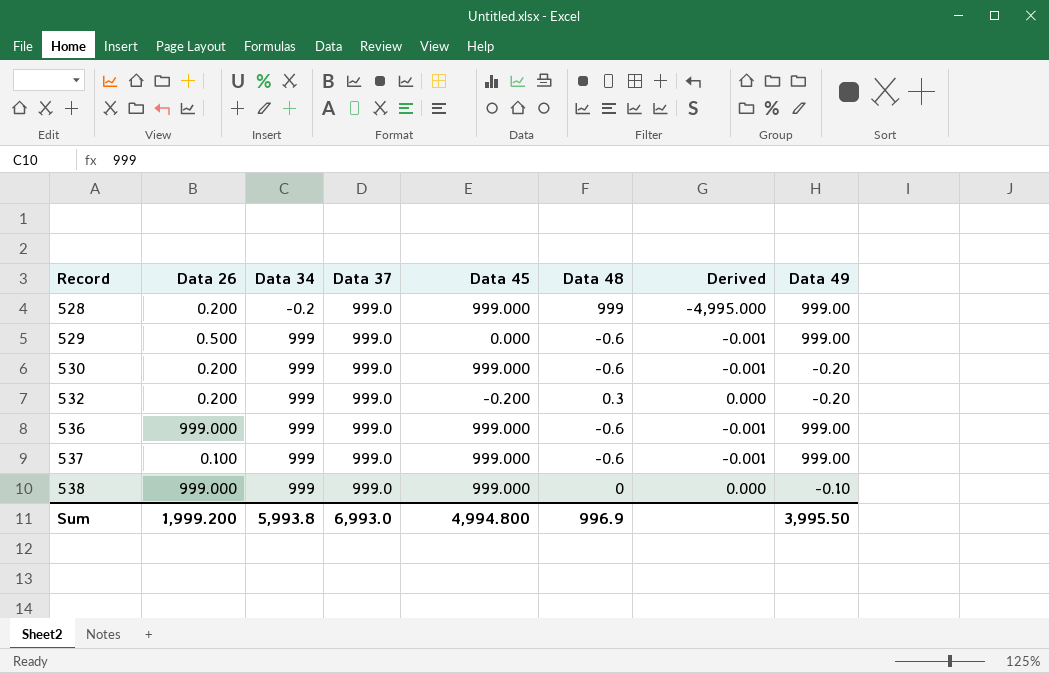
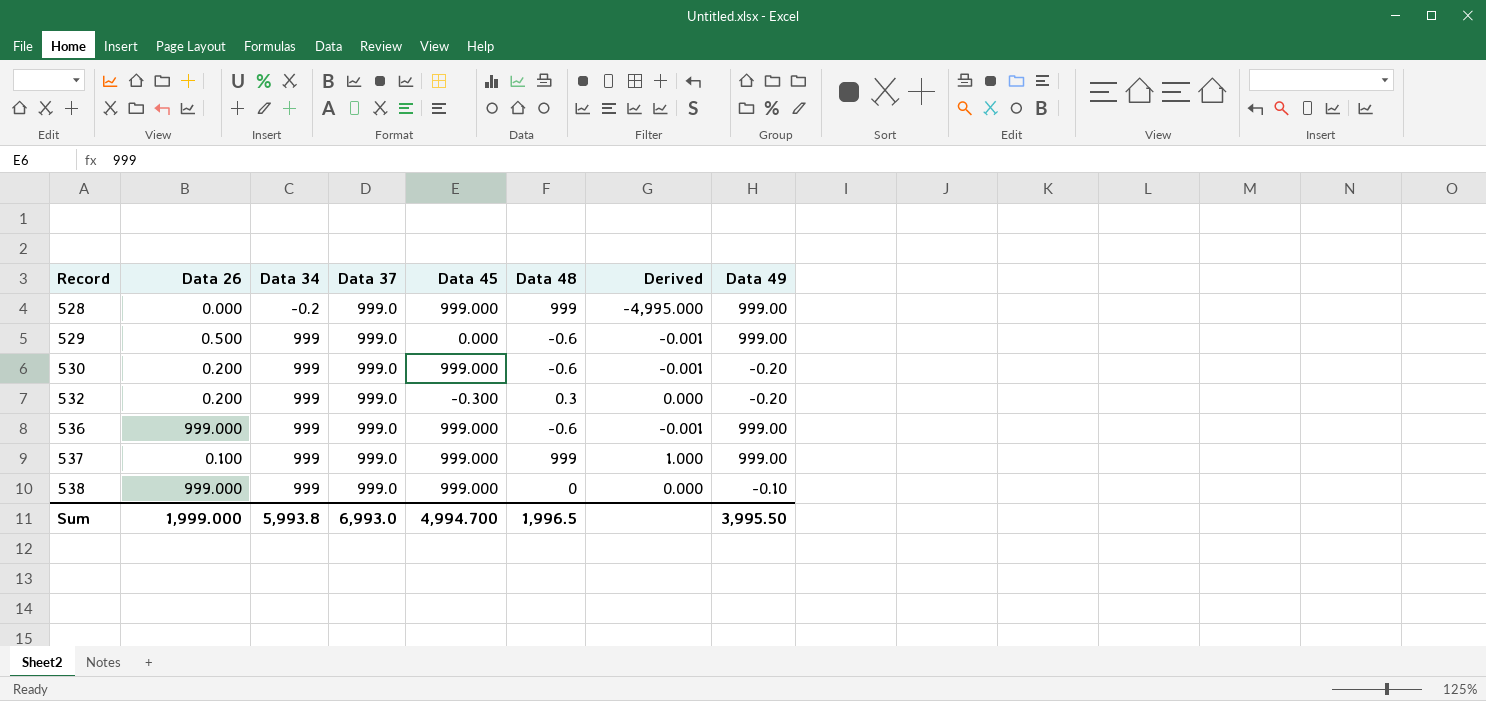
528 | Data 26: 0.200 -> 0.000
532 | Data 45: -0.200 -> -0.300
537 | Data 48: -0.6 -> 999
537 | Derived: -0.001 -> 1.000
Sum | Data 26: 1,999.200 -> 1,999.000
Sum | Data 45: 4,994.800 -> 4,994.700
Sum | Data 48: 996.9 -> 1,996.5

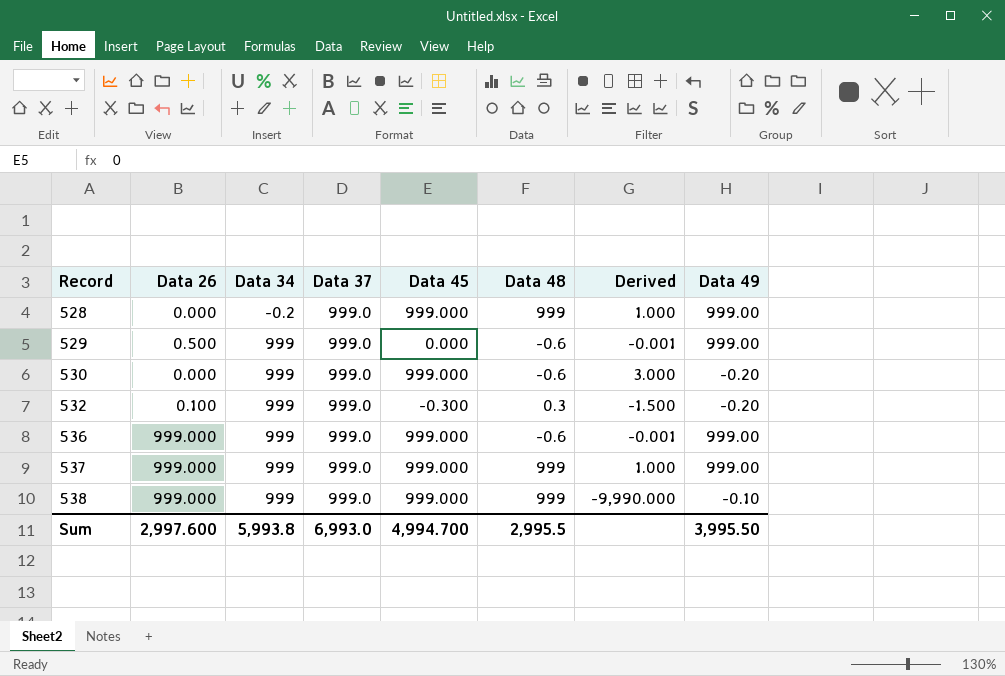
column Derived | formula: [Data 48] / [Data 34] -> [Data 48] / [Data 49]
530 | Data 26: 0.200 -> 0.000
532 | Data 26: 0.200 -> 0.100
537 | Data 26: 0.100 -> 999.000
538 | Data 48: 0 -> 999
Sum | Data 26: 1,999.000 -> 2,997.600
Sum | Data 48: 1,996.5 -> 2,995.5

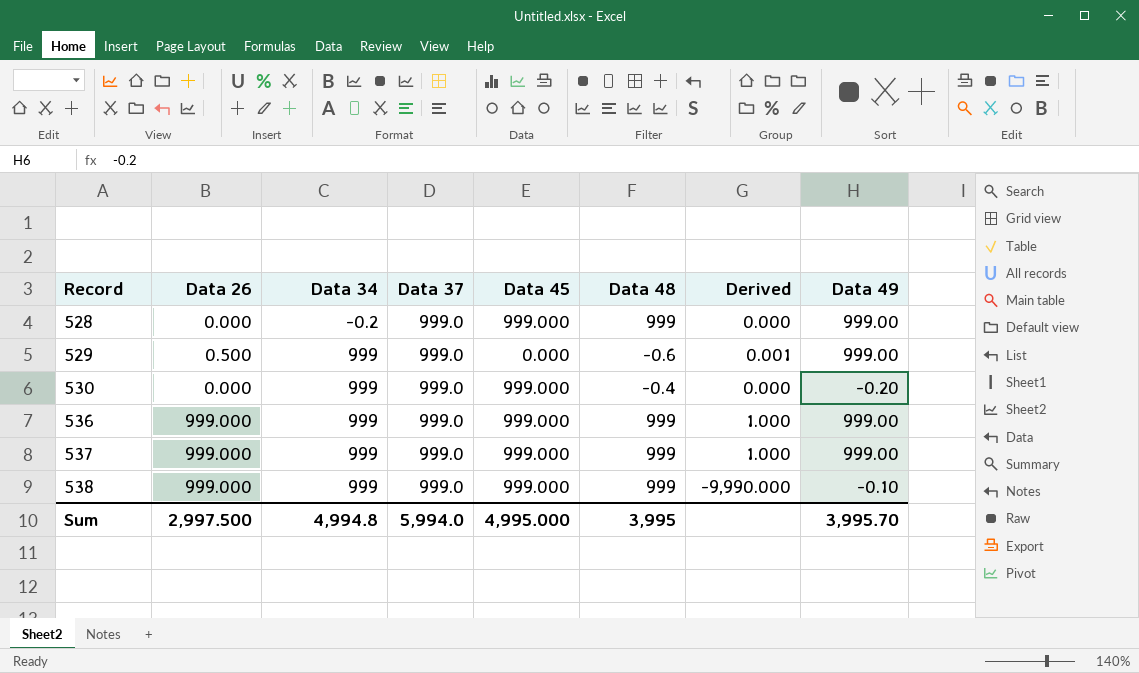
column Derived | formula: [Data 48] / [Data 49] -> [Data 26] / [Data 49]
row 532: 0.100 | 999 | 999.0 | -0.300 | 0.3 | -1.500 | -0.20 -> none
530 | Data 48: -0.6 -> -0.4
536 | Data 48: -0.6 -> 999
Sum | Data 26: 2,997.600 -> 2,997.500
Sum | Data 34: 5,993.8 -> 4,994.8
Sum | Data 37: 6,993.0 -> 5,994.0
Sum | Data 45: 4,994.700 -> 4,995.000
Sum | Data 48: 2,995.5 -> 3,995
Sum | Data 49: 3,995.50 -> 3,995.70

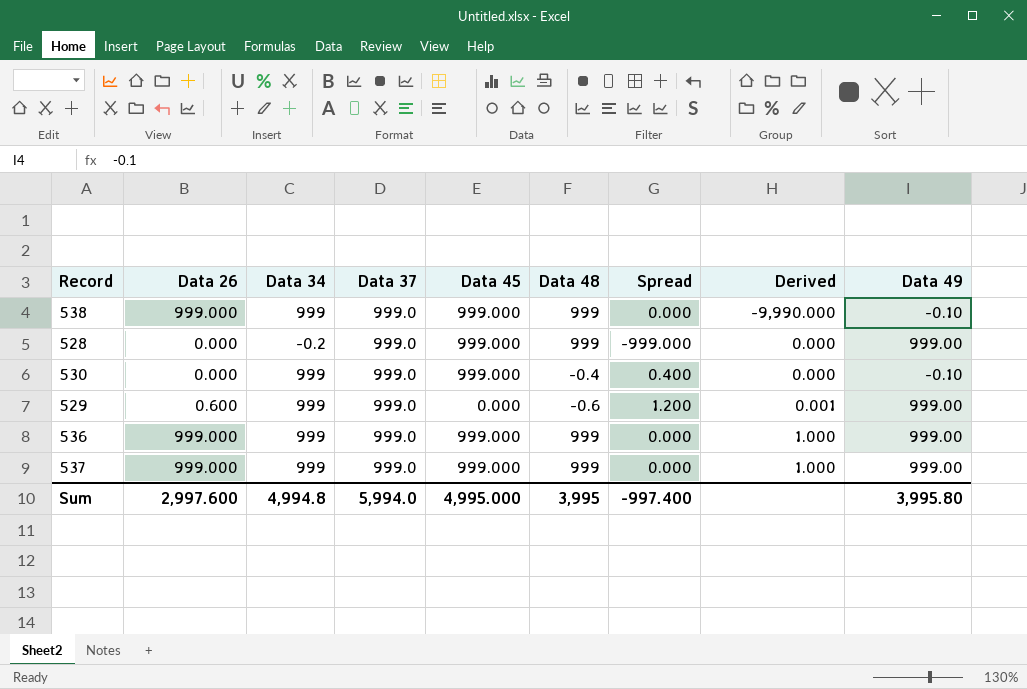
row order: Record ascending -> Derived ascending
column Spread | formula: none -> [Data 26] - [Data 48]
530 | Data 49: -0.20 -> -0.10
529 | Data 26: 0.500 -> 0.600
Sum | Data 26: 2,997.500 -> 2,997.600
Sum | Data 49: 3,995.70 -> 3,995.80

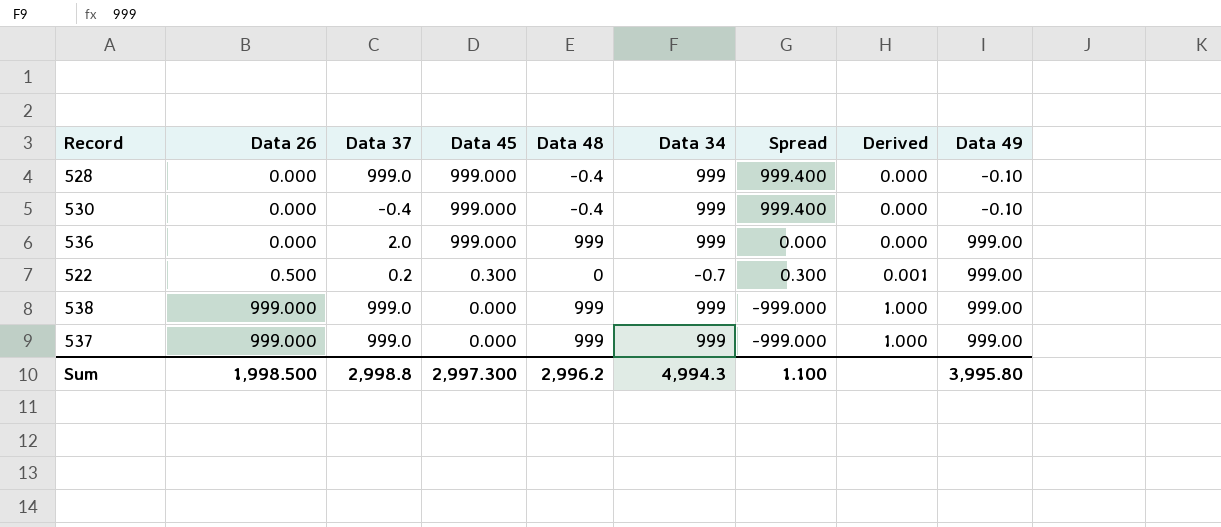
row order: Derived ascending -> Data 26 ascending
column Data 34 | position: 3 -> 6
column Spread | formula: [Data 26] - [Data 48] -> [Data 45] - [Data 48]
row 529: 0.600 | 999 | 999.0 | 0.000 | -0.6 | 1.200 | 0.001 | 999.00 -> none
528 | Data 48: 999 -> -0.4
528 | Data 34: -0.2 -> 999
528 | Data 49: 999.00 -> -0.10
530 | Data 37: 999.0 -> -0.4
536 | Data 26: 999.000 -> 0.000
536 | Data 37: 999.0 -> 2.0
536 | Derived: 1.000 -> 0.000
row 522: none -> 0.500 | 0.2 | 0.300 | 0 | -0.7 | 0.300 | 0.001 | 999.00
538 | Data 45: 999.000 -> 0.000
538 | Derived: -9,990.000 -> 1.000
538 | Data 49: -0.10 -> 999.00
537 | Data 45: 999.000 -> 0.000
Sum | Data 26: 2,997.600 -> 1,998.500
Sum | Data 37: 5,994.0 -> 2,998.8
Sum | Data 45: 4,995.000 -> 2,997.300
Sum | Data 48: 3,995 -> 2,996.2
Sum | Data 34: 4,994.8 -> 4,994.3
Sum | Spread: -997.400 -> 1.100

